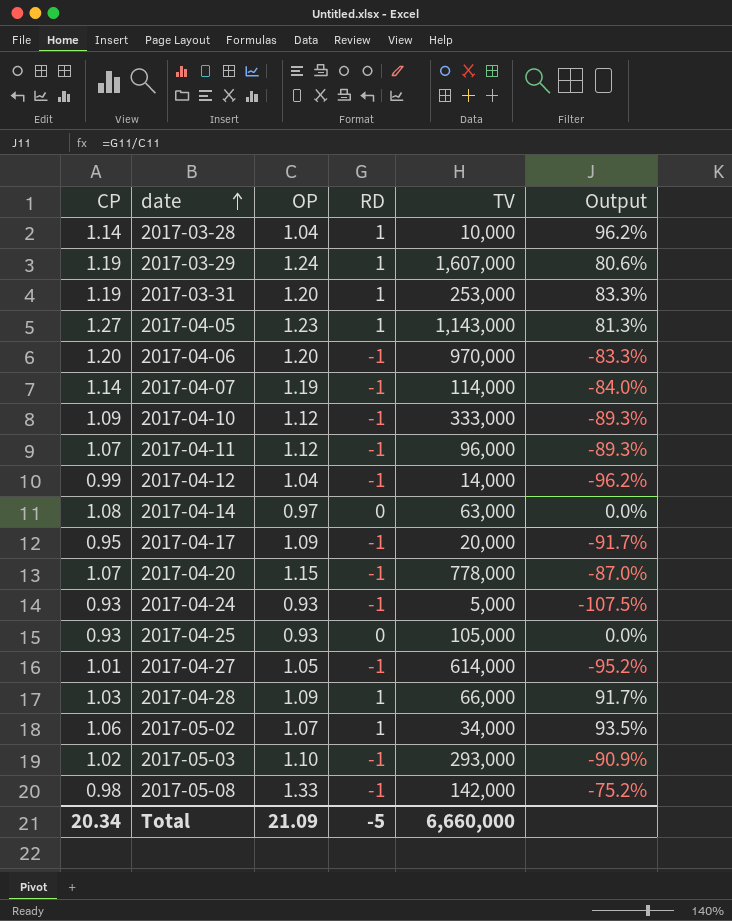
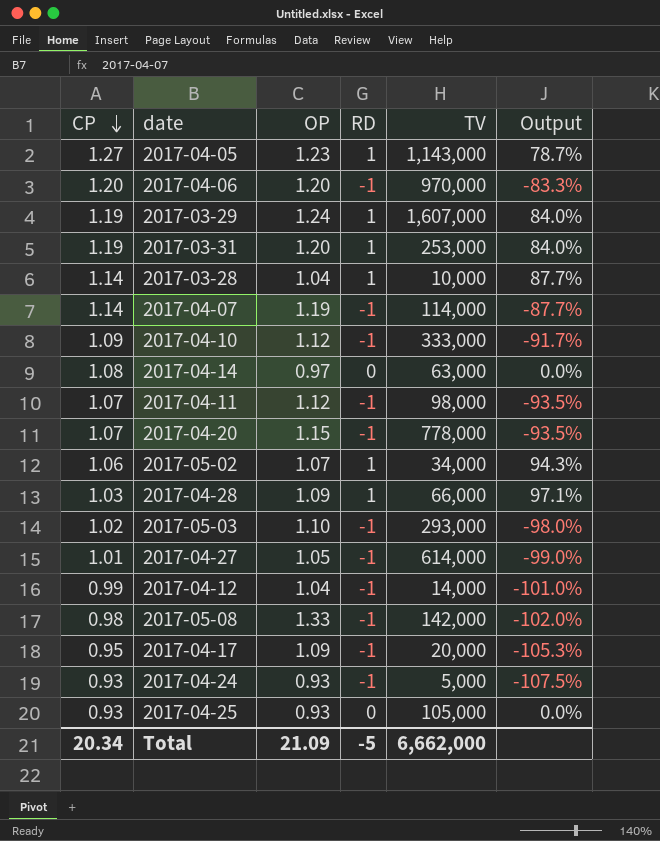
row order: date ascending -> CP descending
column Output | formula: [RD] / [OP] -> [RD] / [CP]
2017-04-11 | TV: 96,000 -> 98,000
Total | TV: 6,660,000 -> 6,662,000

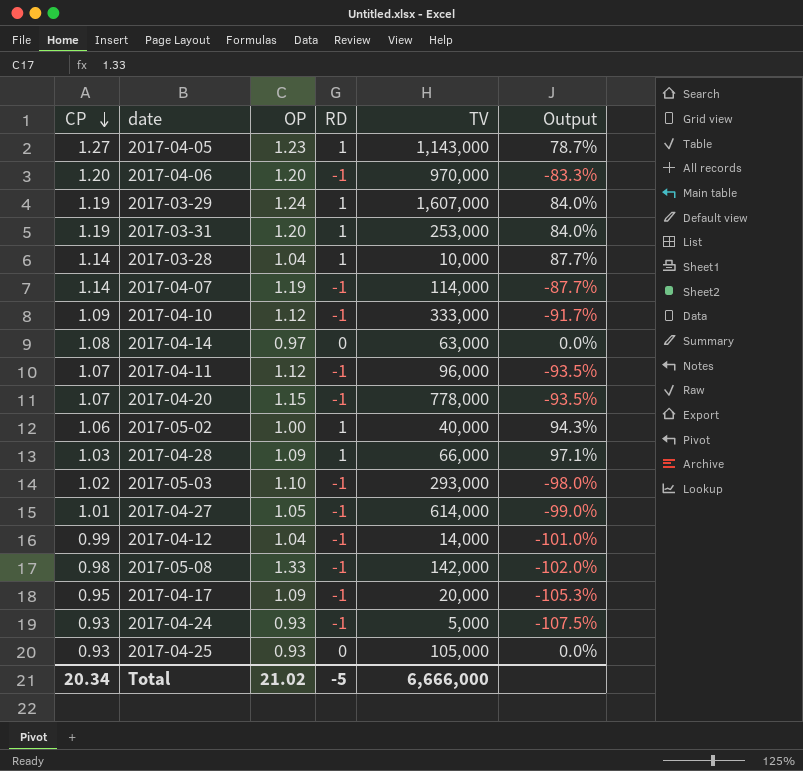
2017-04-11 | TV: 98,000 -> 96,000
2017-05-02 | OP: 1.07 -> 1.00
2017-05-02 | TV: 34,000 -> 40,000
Total | OP: 21.09 -> 21.02
Total | TV: 6,662,000 -> 6,666,000

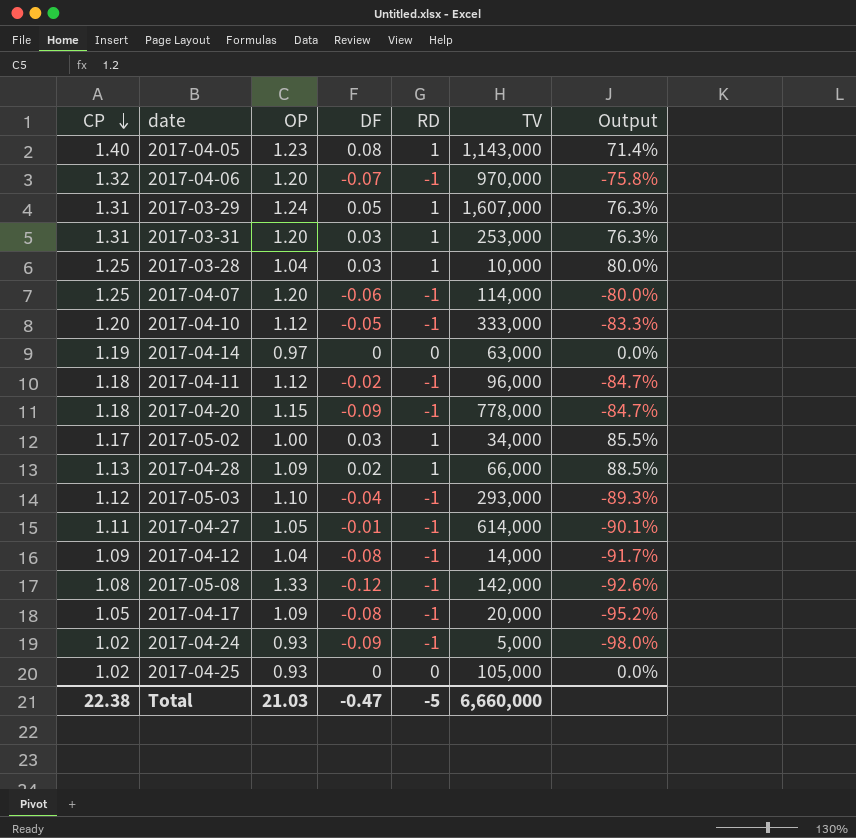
column DF | position: none -> 4
2017-04-05 | CP: 1.27 -> 1.40
2017-04-05 | Output: 78.7% -> 71.4%
2017-04-06 | CP: 1.20 -> 1.32
2017-04-06 | Output: -83.3% -> -75.8%
2017-03-29 | CP: 1.19 -> 1.31
2017-03-29 | Output: 84.0% -> 76.3%
2017-03-31 | CP: 1.19 -> 1.31
2017-03-31 | Output: 84.0% -> 76.3%
2017-03-28 | CP: 1.14 -> 1.25
2017-03-28 | Output: 87.7% -> 80.0%
2017-04-07 | CP: 1.14 -> 1.25
2017-04-07 | OP: 1.19 -> 1.20
2017-04-07 | Output: -87.7% -> -80.0%
2017-04-10 | CP: 1.09 -> 1.20
2017-04-10 | Output: -91.7% -> -83.3%
2017-04-14 | CP: 1.08 -> 1.19
2017-04-11 | CP: 1.07 -> 1.18
2017-04-11 | Output: -93.5% -> -84.7%
2017-04-20 | CP: 1.07 -> 1.18
2017-04-20 | Output: -93.5% -> -84.7%
2017-05-02 | CP: 1.06 -> 1.17
2017-05-02 | TV: 40,000 -> 34,000
2017-05-02 | Output: 94.3% -> 85.5%
2017-04-28 | CP: 1.03 -> 1.13
2017-04-28 | Output: 97.1% -> 88.5%
2017-05-03 | CP: 1.02 -> 1.12
2017-05-03 | Output: -98.0% -> -89.3%
2017-04-27 | CP: 1.01 -> 1.11
2017-04-27 | Output: -99.0% -> -90.1%
2017-04-12 | CP: 0.99 -> 1.09
2017-04-12 | Output: -101.0% -> -91.7%
2017-05-08 | CP: 0.98 -> 1.08
2017-05-08 | Output: -102.0% -> -92.6%
2017-04-17 | CP: 0.95 -> 1.05
2017-04-17 | Output: -105.3% -> -95.2%
2017-04-24 | CP: 0.93 -> 1.02
2017-04-24 | Output: -107.5% -> -98.0%
2017-04-25 | CP: 0.93 -> 1.02
Total | CP: 20.34 -> 22.38
Total | OP: 21.02 -> 21.03
Total | TV: 6,666,000 -> 6,660,000

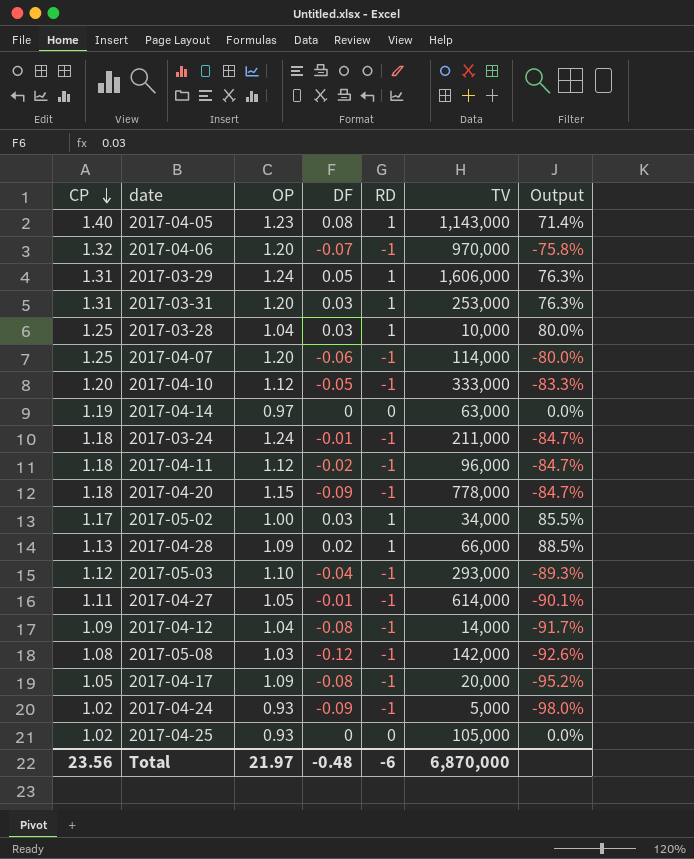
2017-03-29 | TV: 1,607,000 -> 1,606,000
row 2017-03-24: none -> 1.18 | 1.24 | -0.01 | -1 | 211,000 | -84.7%
2017-05-08 | OP: 1.33 -> 1.03
Total | CP: 22.38 -> 23.56
Total | OP: 21.03 -> 21.97
Total | DF: -0.47 -> -0.48
Total | RD: -5 -> -6
Total | TV: 6,660,000 -> 6,870,000

